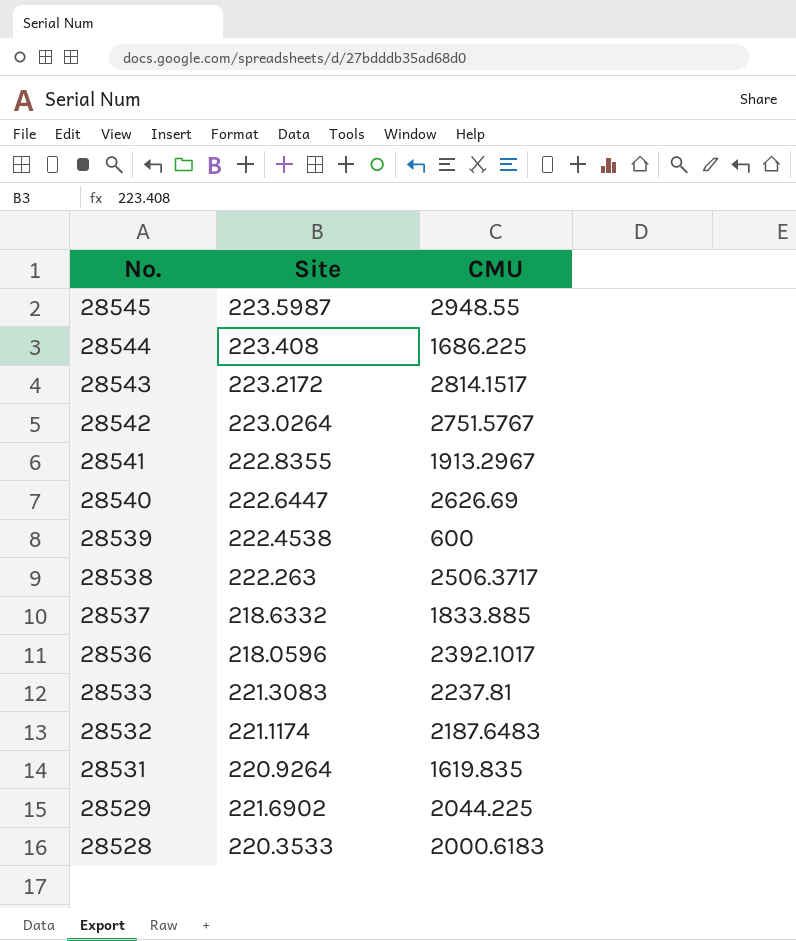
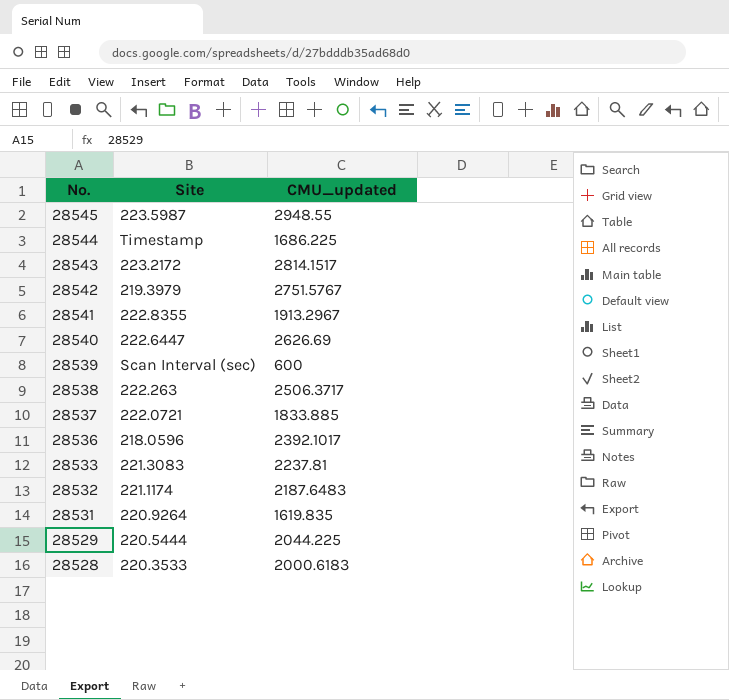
column name: CMU -> CMU_updated
28544 | Site: 223.408 -> Timestamp
28542 | Site: 223.0264 -> 219.3979
28539 | Site: 222.4538 -> Scan Interval (sec)
28537 | Site: 218.6332 -> 222.0721
28529 | Site: 221.6902 -> 220.5444

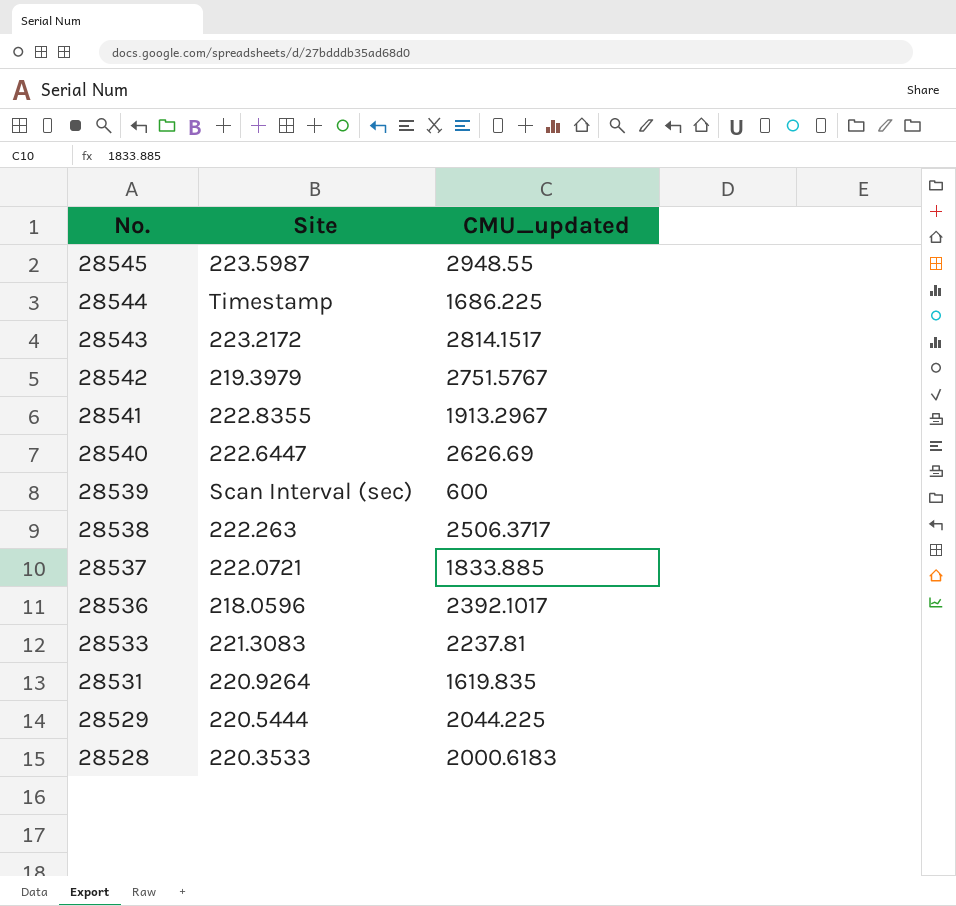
row 28532: 221.1174 | 2187.6483 -> none

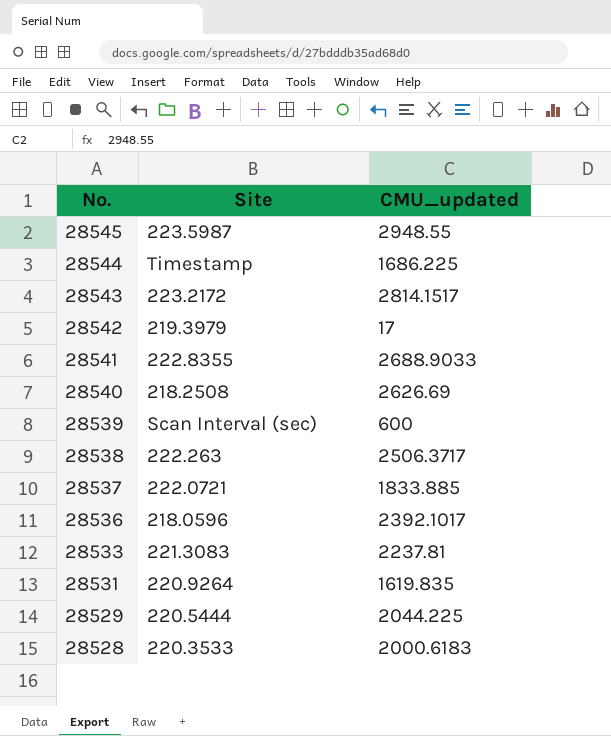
28542 | CMU_updated: 2751.5767 -> 17
28541 | CMU_updated: 1913.2967 -> 2688.9033
28540 | Site: 222.6447 -> 218.2508

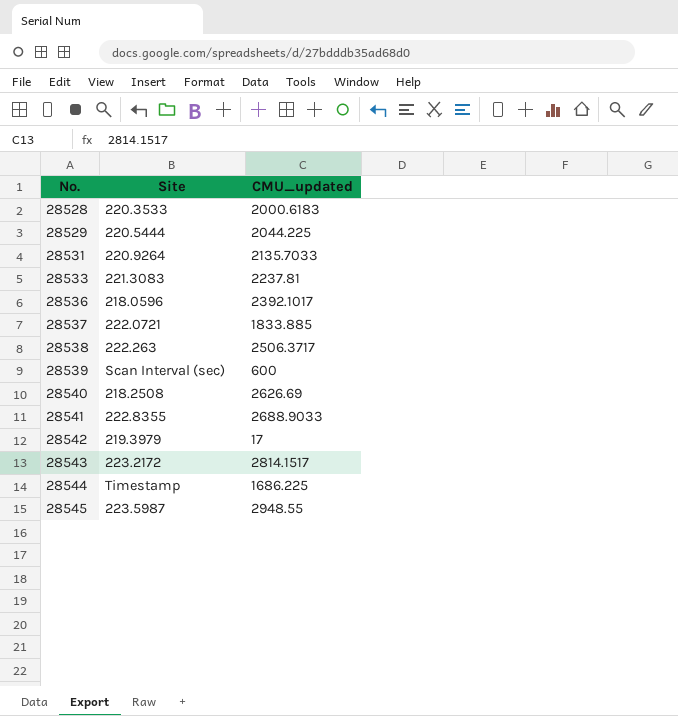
row order: No. descending -> No. ascending
28531 | CMU_updated: 1619.835 -> 2135.7033

